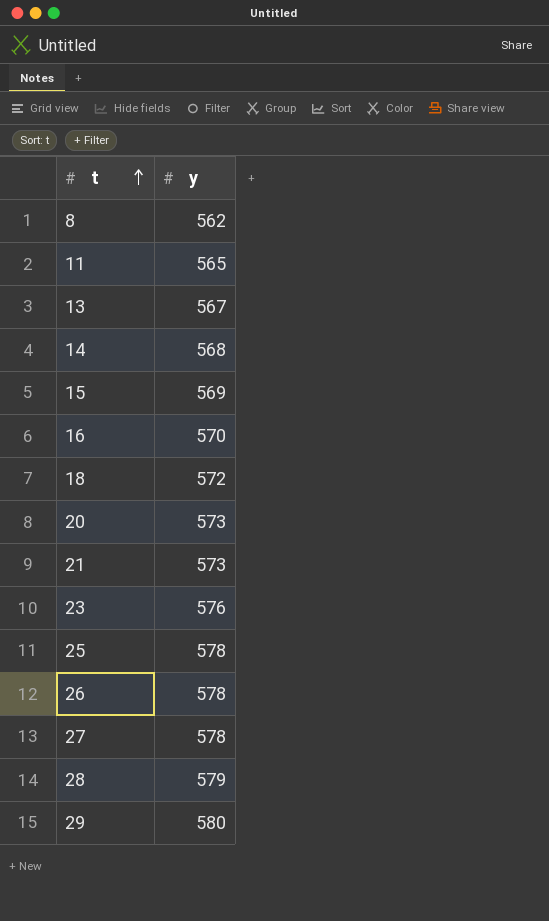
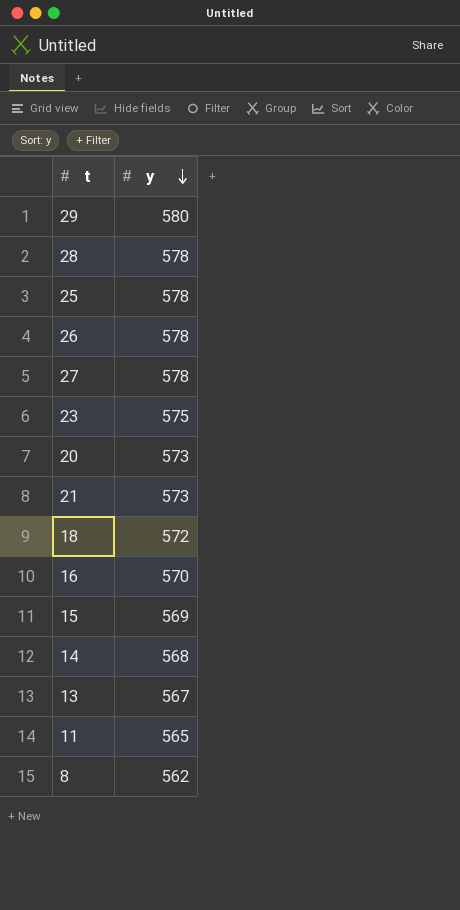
row order: t ascending -> y descending
28 | y: 579 -> 578
23 | y: 576 -> 575

